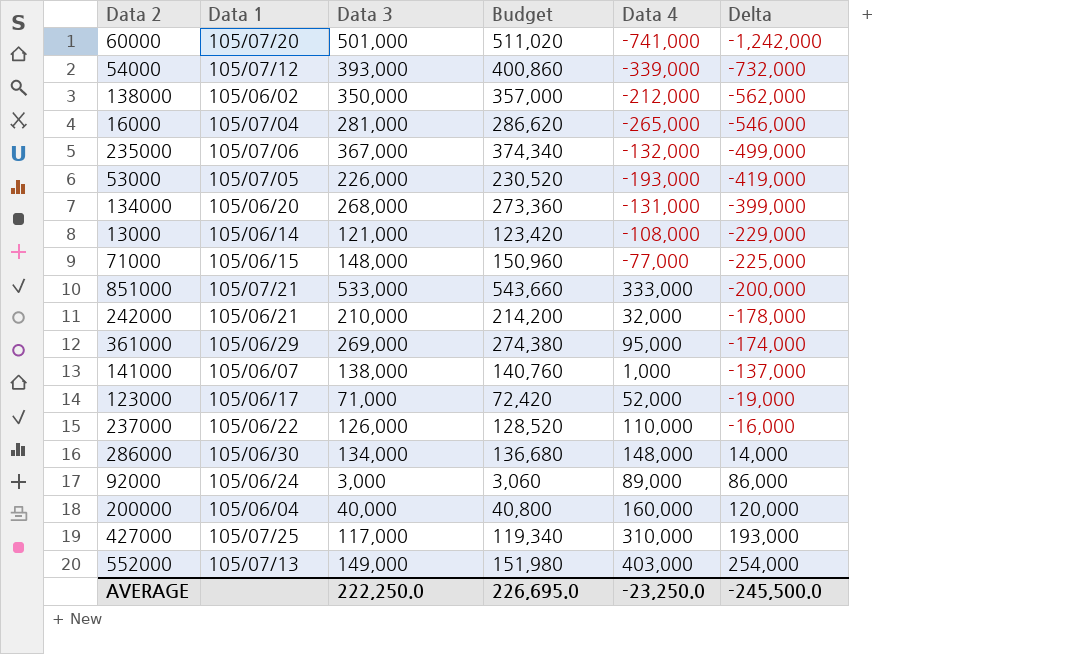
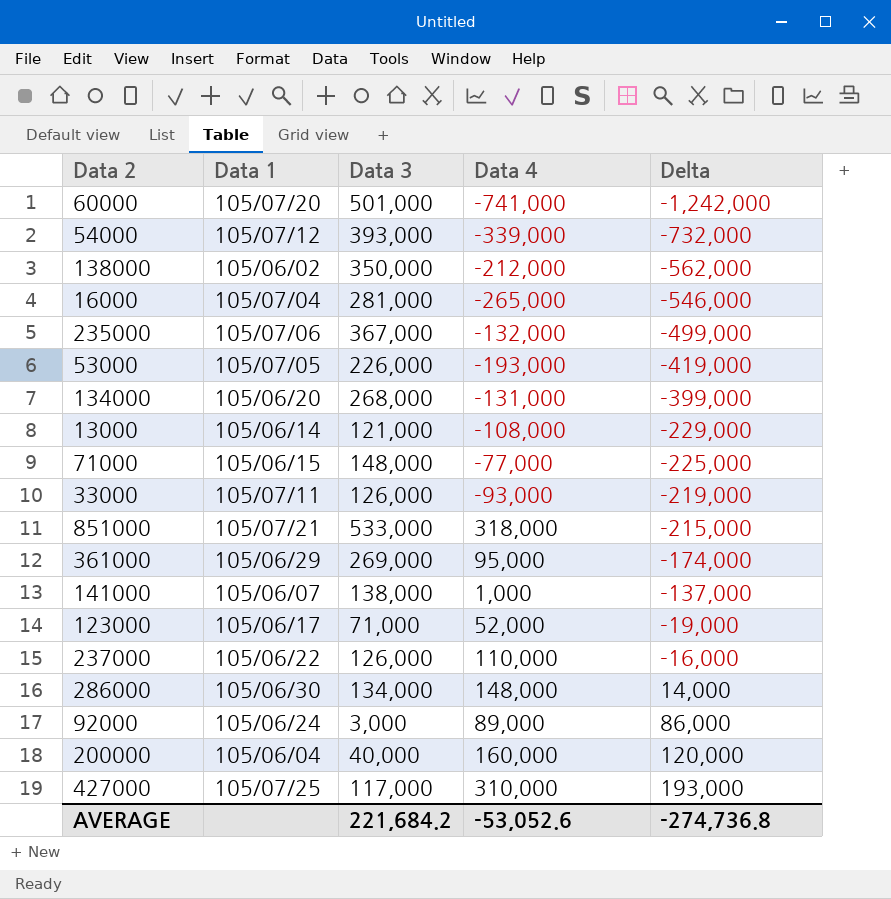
column Budget | formula: [Data 3] * 1.02 -> none
row 242000: 105/06/21 | 210,000 | 214,200 | 32,000 | -178,000 -> none
row 552000: 105/07/13 | 149,000 | 151,980 | 403,000 | 254,000 -> none
row 33000: none -> 105/07/11 | 126,000 | -93,000 | -219,000
851000 | Data 4: 333,000 -> 318,000
851000 | Delta: -200,000 -> -215,000
AVERAGE | Data 3: 222,250.0 -> 221,684.2
AVERAGE | Data 4: -23,250.0 -> -53,052.6
AVERAGE | Delta: -245,500.0 -> -274,736.8

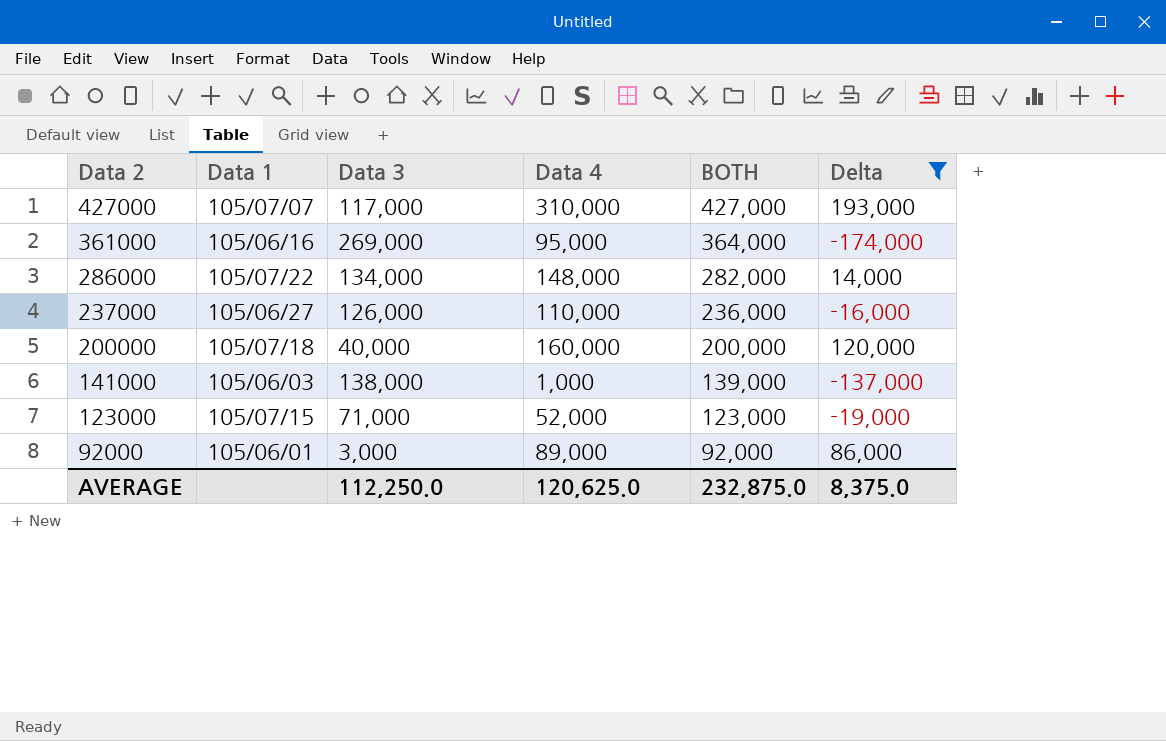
filter: none -> Delta >= -174,000
row order: Delta ascending -> Data 2 descending
column BOTH | formula: none -> [Data 3] + [Data 4]
427000 | Data 1: 105/07/25 -> 105/07/07
361000 | Data 1: 105/06/29 -> 105/06/16
286000 | Data 1: 105/06/30 -> 105/07/22
237000 | Data 1: 105/06/22 -> 105/06/27
200000 | Data 1: 105/06/04 -> 105/07/18
141000 | Data 1: 105/06/07 -> 105/06/03
123000 | Data 1: 105/06/17 -> 105/07/15
92000 | Data 1: 105/06/24 -> 105/06/01
AVERAGE | Data 3: 221,684.2 -> 112,250.0
AVERAGE | Data 4: -53,052.6 -> 120,625.0
AVERAGE | Delta: -274,736.8 -> 8,375.0

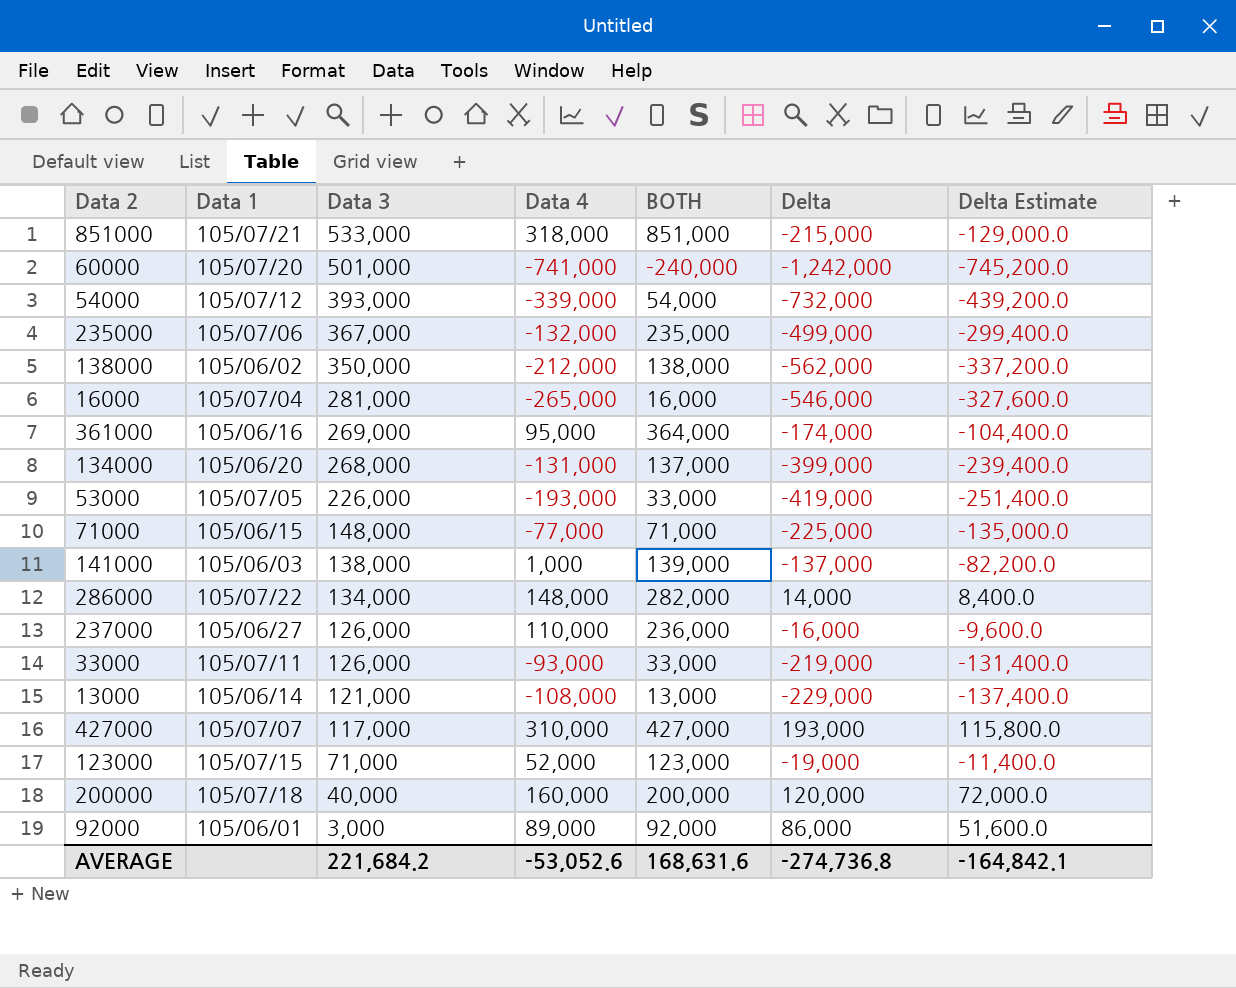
filter: Delta >= -174,000 -> none
row order: Data 2 descending -> Data 3 descending
column Delta Estimate | formula: none -> [Delta] * 0.6
AVERAGE | Data 3: 112,250.0 -> 221,684.2
AVERAGE | Data 4: 120,625.0 -> -53,052.6
AVERAGE | BOTH: 232,875.0 -> 168,631.6
AVERAGE | Delta: 8,375.0 -> -274,736.8

